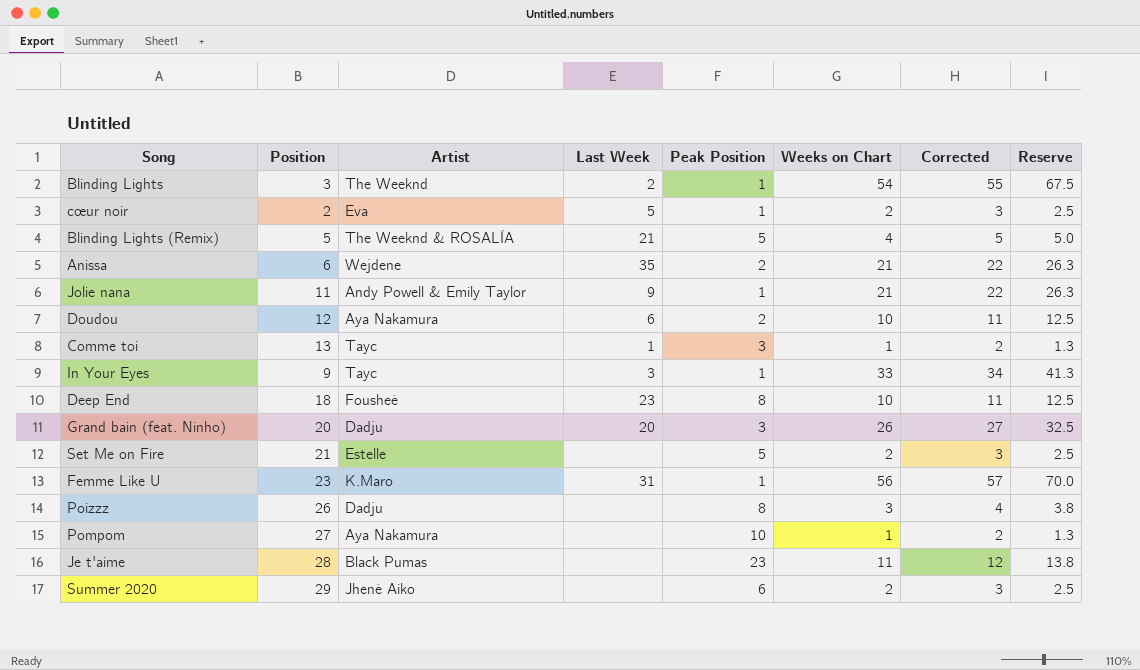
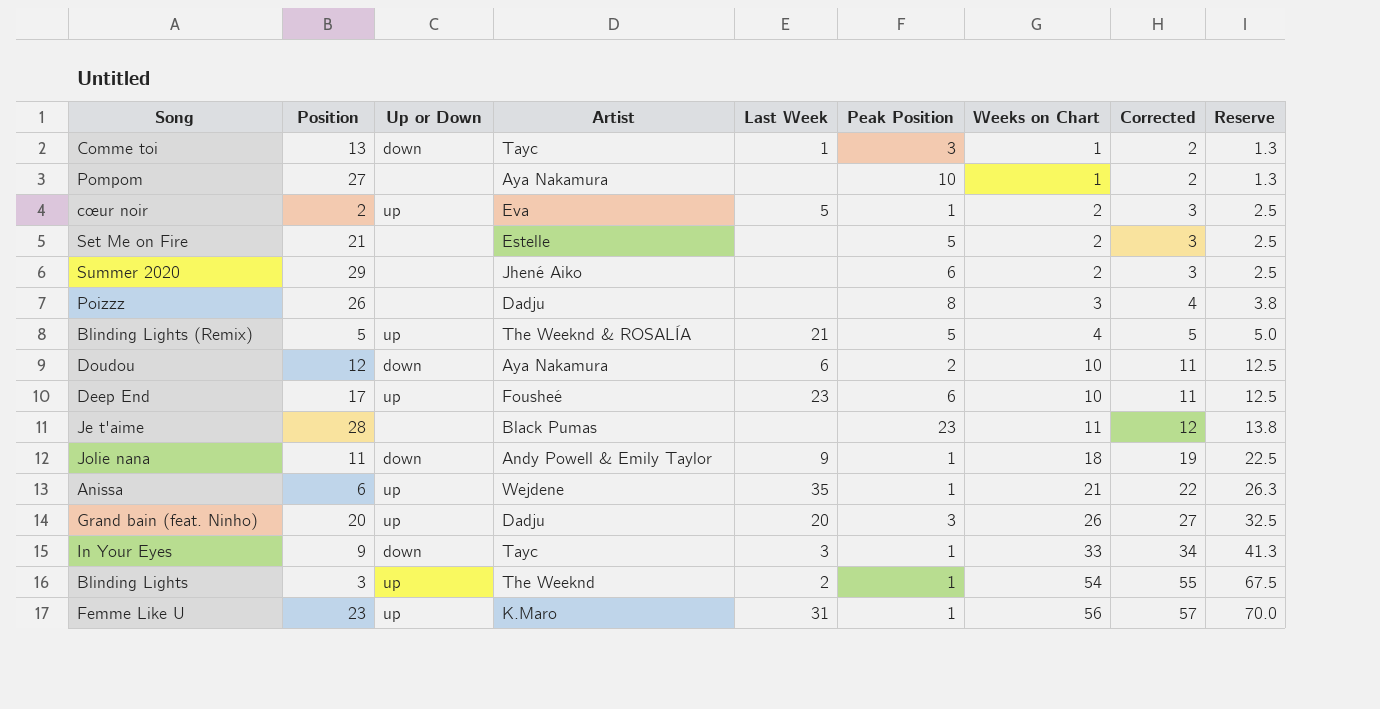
row order: none -> Weeks on Chart ascending
column Up or Down | position: none -> 3
Deep End | Position: 18 -> 17
Deep End | Peak Position: 8 -> 6
Jolie nana | Weeks on Chart: 21 -> 18
Jolie nana | Corrected: 22 -> 19
Jolie nana | Reserve: 26.3 -> 22.5
Anissa | Peak Position: 2 -> 1

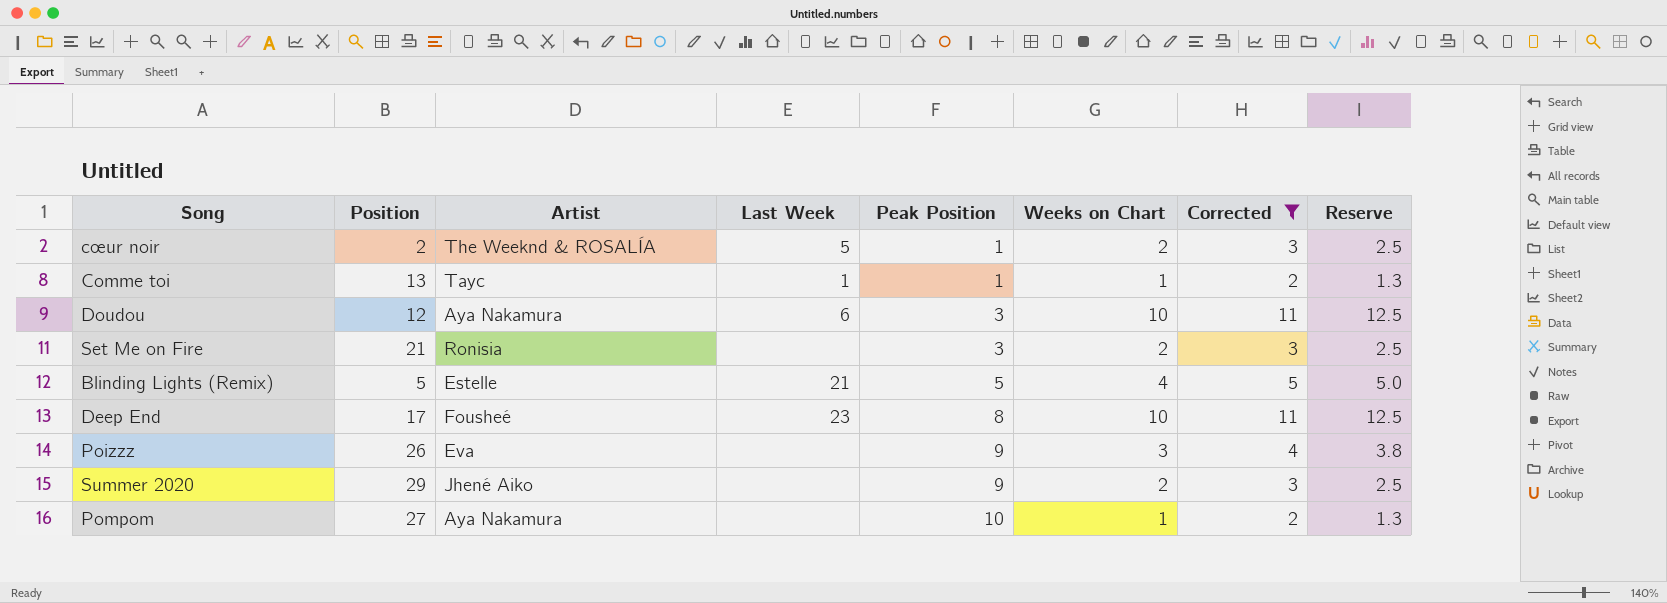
filter: none -> Corrected <= 11
row order: Weeks on Chart ascending -> Peak Position ascending
column Up or Down | position: 3 -> none
cœur noir | Artist: Eva -> The Weeknd & ROSALÍA
Comme toi | Peak Position: 3 -> 1
Doudou | Peak Position: 2 -> 3
Set Me on Fire | Artist: Estelle -> Ronisia
Set Me on Fire | Peak Position: 5 -> 3
Blinding Lights (Remix) | Artist: The Weeknd & ROSALÍA -> Estelle
Deep End | Peak Position: 6 -> 8
Poizzz | Artist: Dadju -> Eva
Poizzz | Peak Position: 8 -> 9
Summer 2020 | Peak Position: 6 -> 9

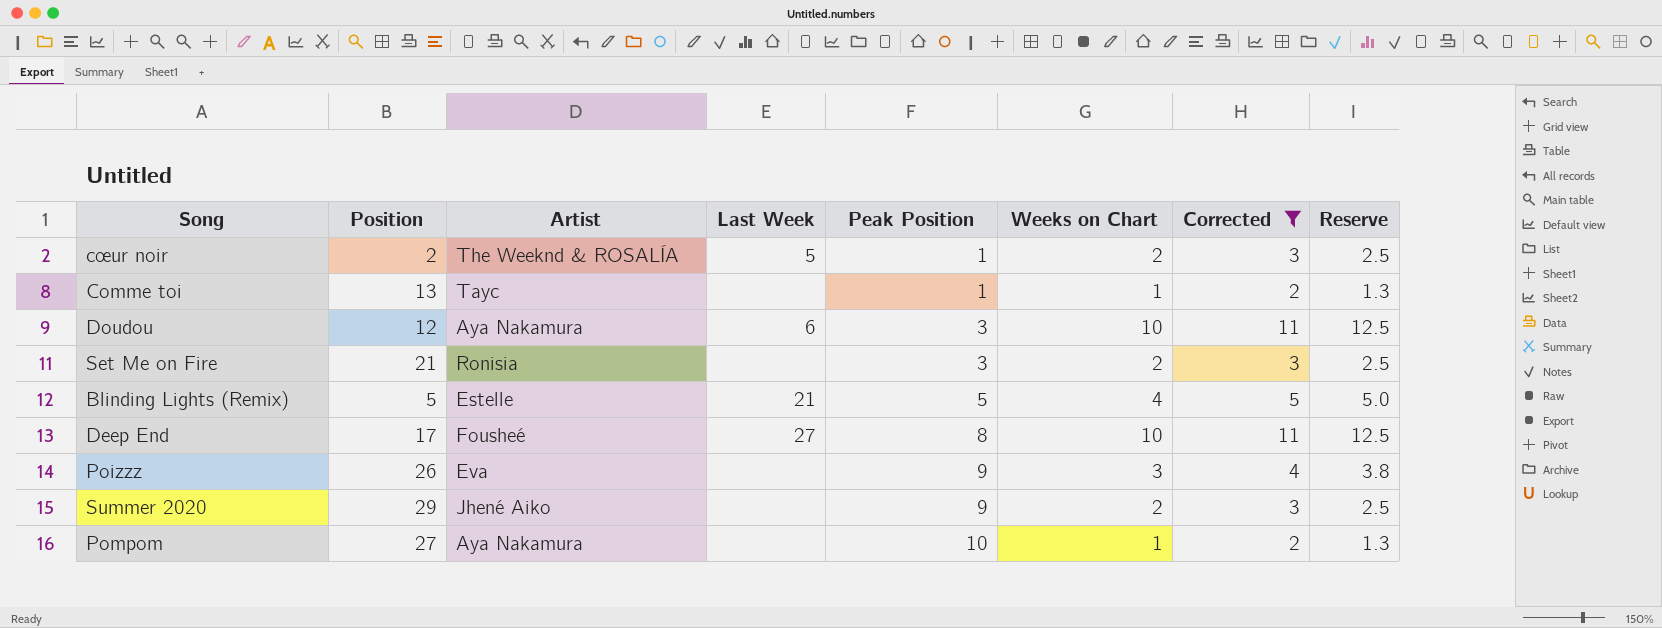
Comme toi | Last Week: 1 -> none
Deep End | Last Week: 23 -> 27

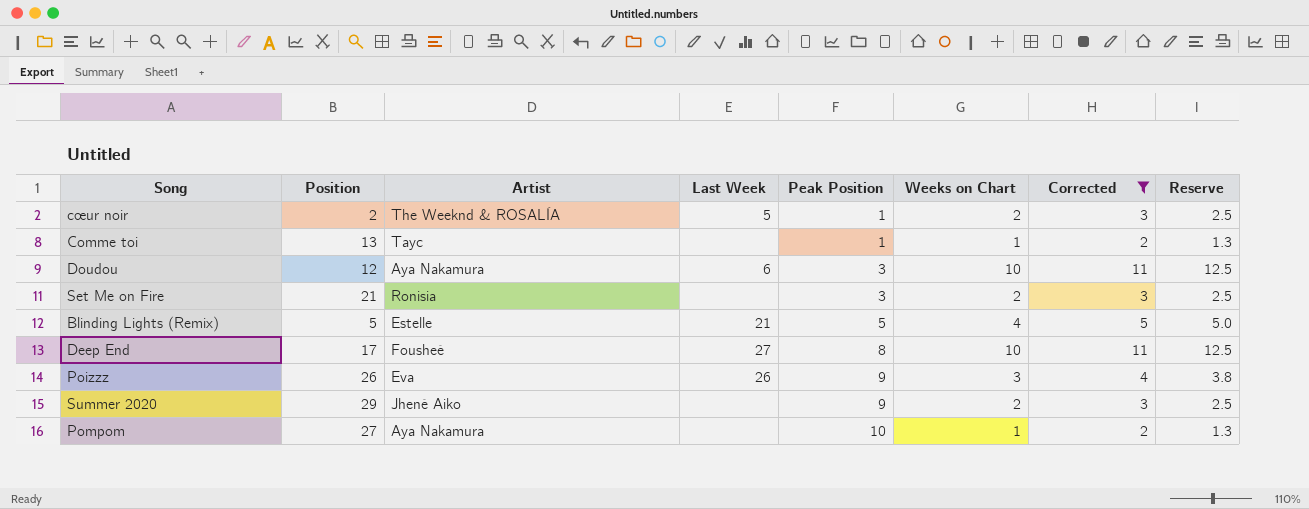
Poizzz | Last Week: none -> 26

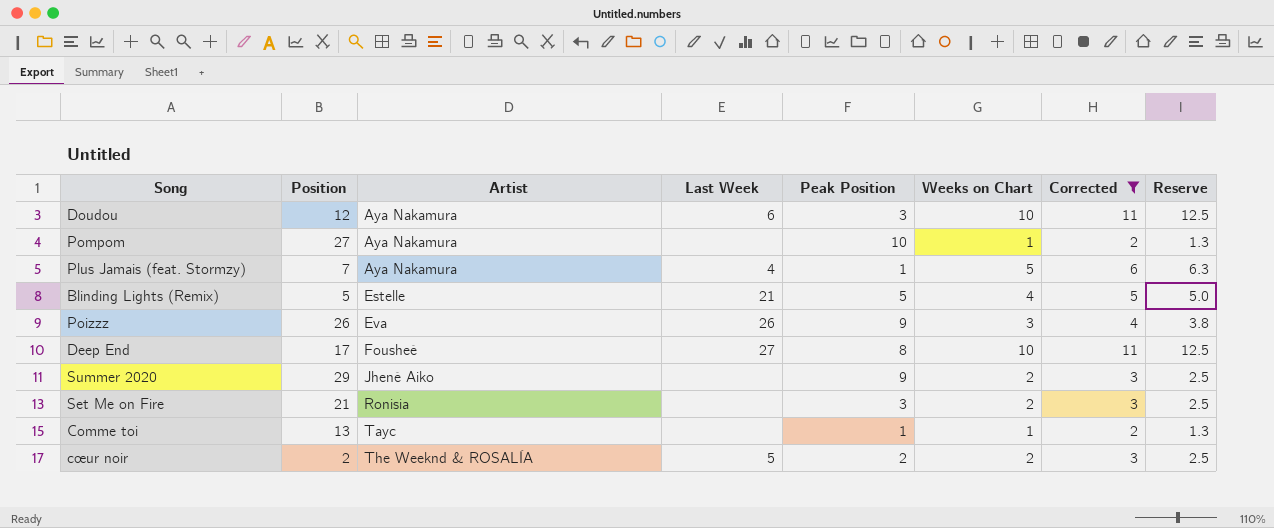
row order: Peak Position ascending -> Artist ascending
row Plus Jamais (feat. Stormzy): none -> 7 | Aya Nakamura | 4 | 1 | 5 | 6 | 6.3
cœur noir | Peak Position: 1 -> 2

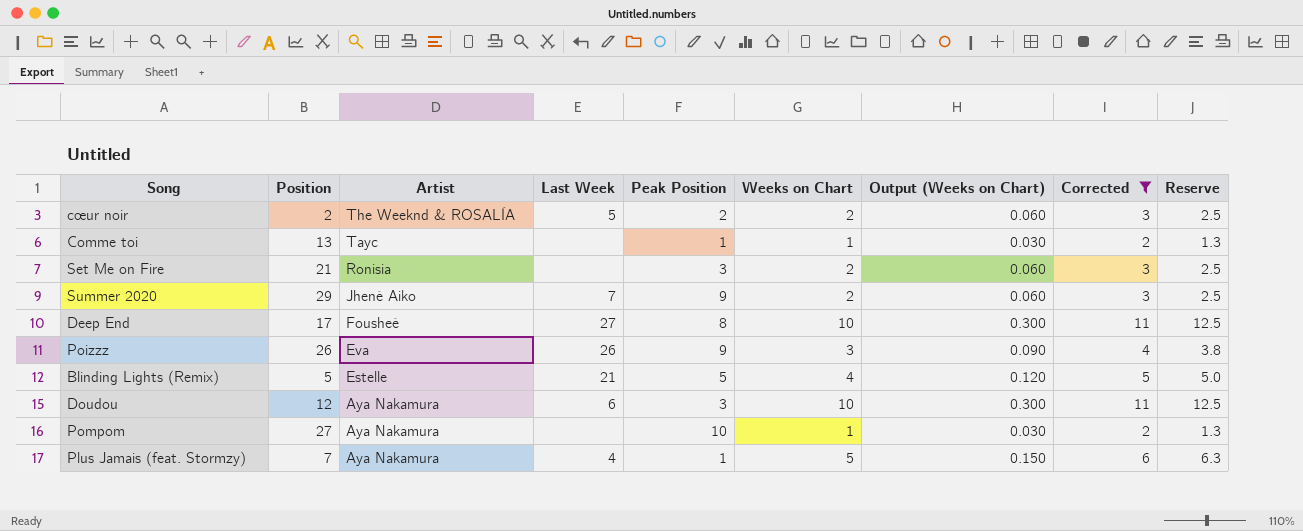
row order: Artist ascending -> Artist descending
column Output (Weeks on Chart) | formula: none -> [Weeks on Chart] * 0.03
Summer 2020 | Last Week: none -> 7

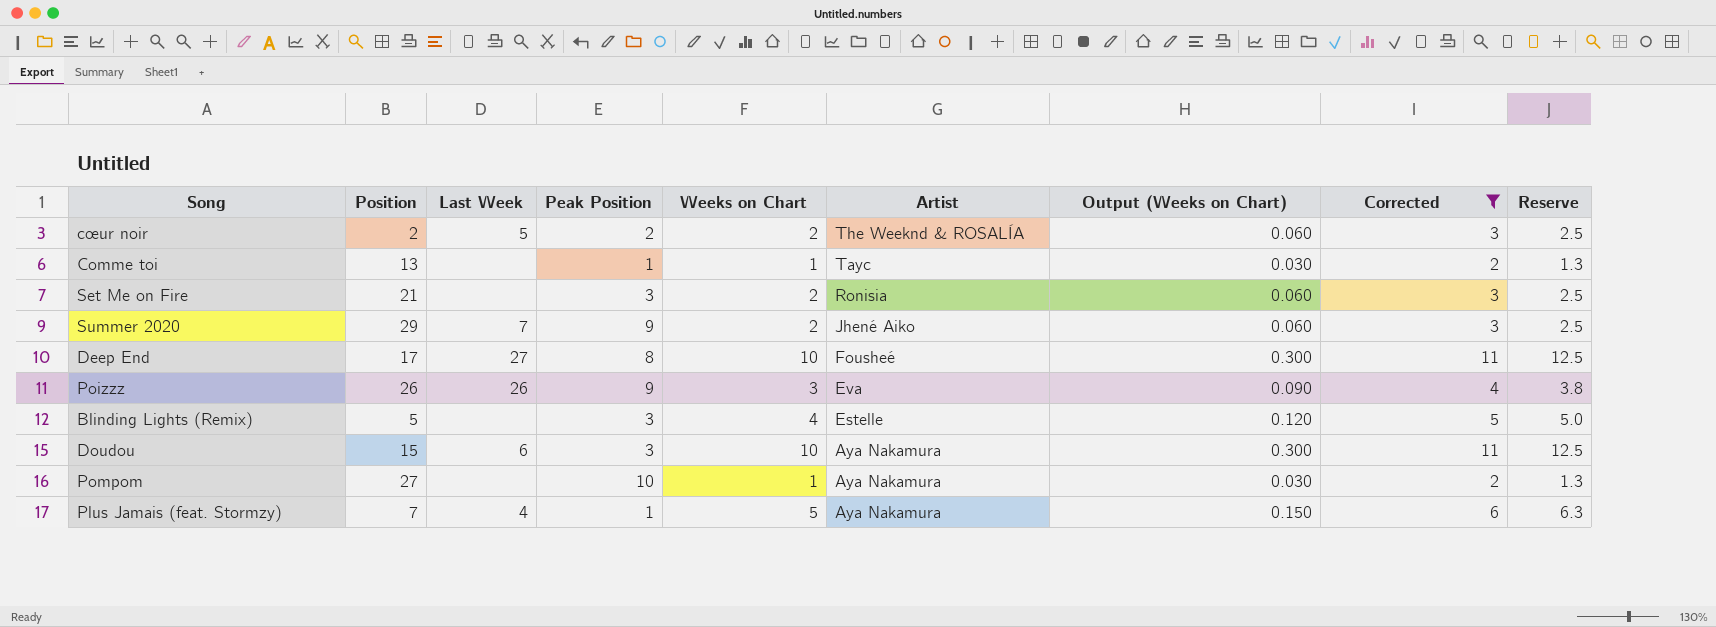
column Artist | position: 3 -> 6
Blinding Lights (Remix) | Last Week: 21 -> none
Blinding Lights (Remix) | Peak Position: 5 -> 3
Doudou | Position: 12 -> 15

